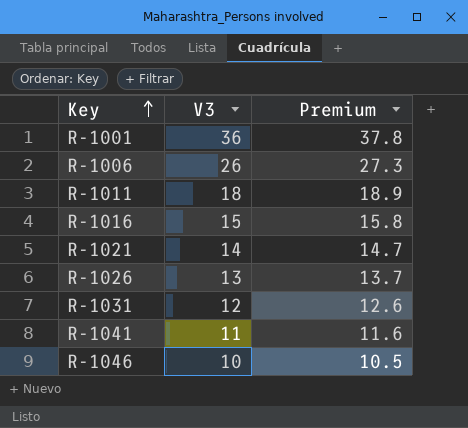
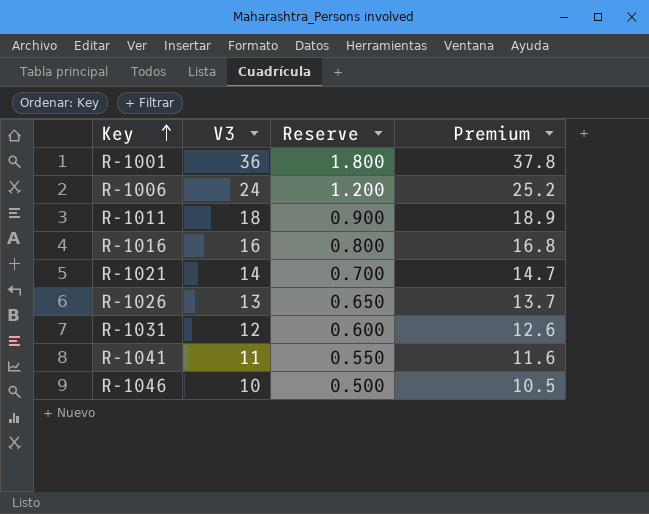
column Reserve | formula: none -> [V3] * 0.05
R-1006 | V3: 26 -> 24
R-1006 | Premium: 27.3 -> 25.2
R-1016 | V3: 15 -> 16
R-1016 | Premium: 15.8 -> 16.8

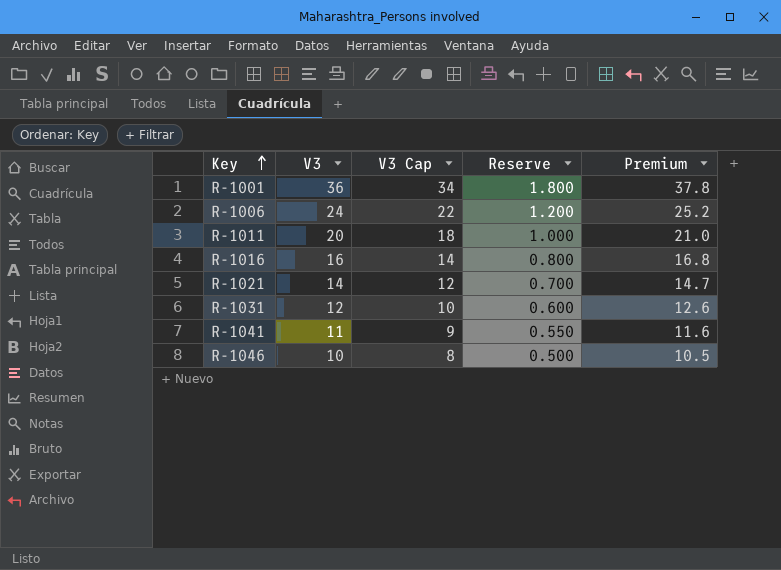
column V3 Cap | formula: none -> [V3] - 2
row R-1026: 13 | 0.650 | 13.7 -> none
R-1011 | V3: 18 -> 20
R-1011 | Reserve: 0.900 -> 1.000
R-1011 | Premium: 18.9 -> 21.0

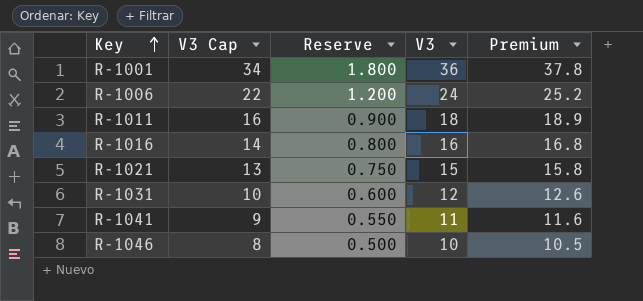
column V3 | position: 2 -> 4
R-1011 | V3 Cap: 18 -> 16
R-1011 | Reserve: 1.000 -> 0.900
R-1011 | V3: 20 -> 18
R-1011 | Premium: 21.0 -> 18.9
R-1021 | V3 Cap: 12 -> 13
R-1021 | Reserve: 0.700 -> 0.750
R-1021 | V3: 14 -> 15
R-1021 | Premium: 14.7 -> 15.8

